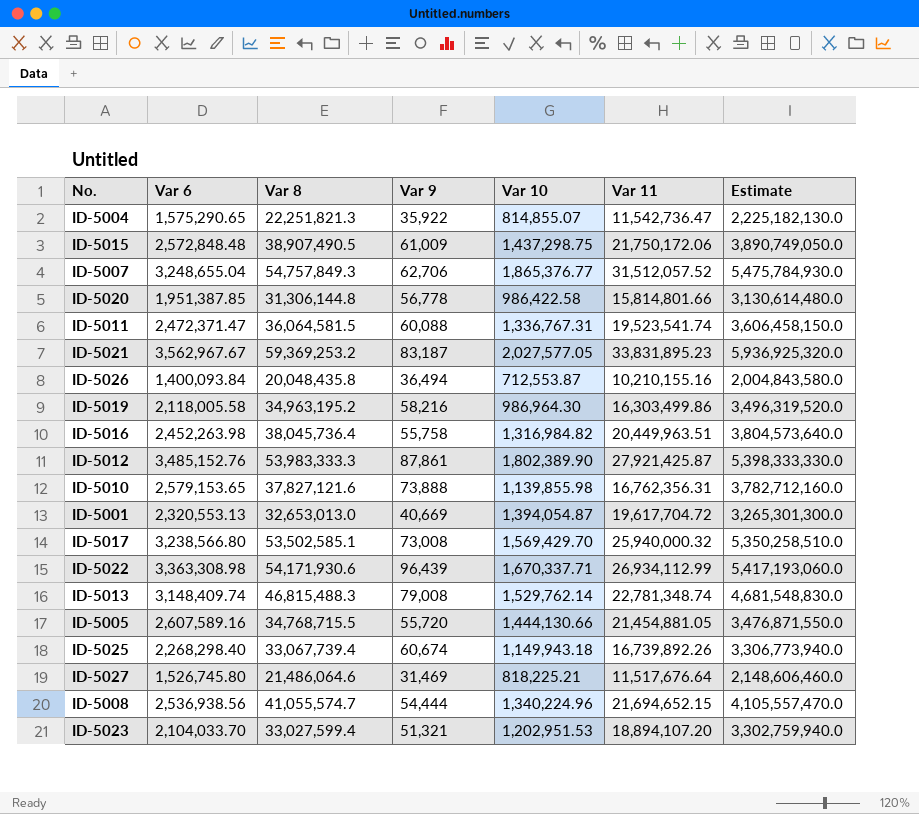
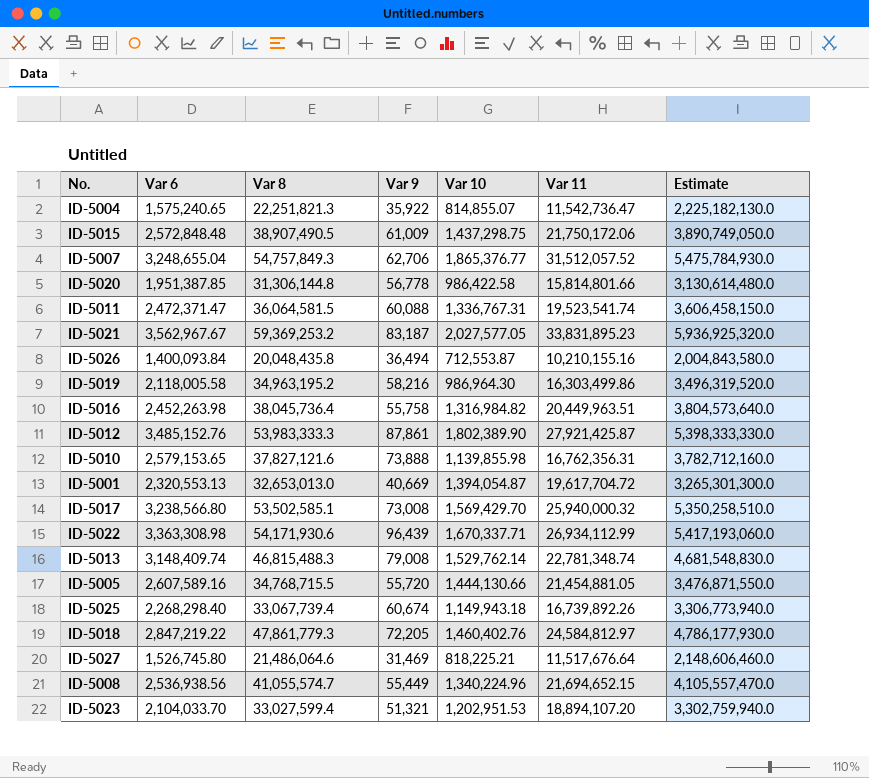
ID-5004 | Var 6: 1,575,290.65 -> 1,575,240.65
row ID-5018: none -> 2,847,219.22 | 47,861,779.3 | 72,205 | 1,460,402.76 | 24,584,812.97 | 4,786,177,930.0
ID-5008 | Var 9: 54,444 -> 55,449

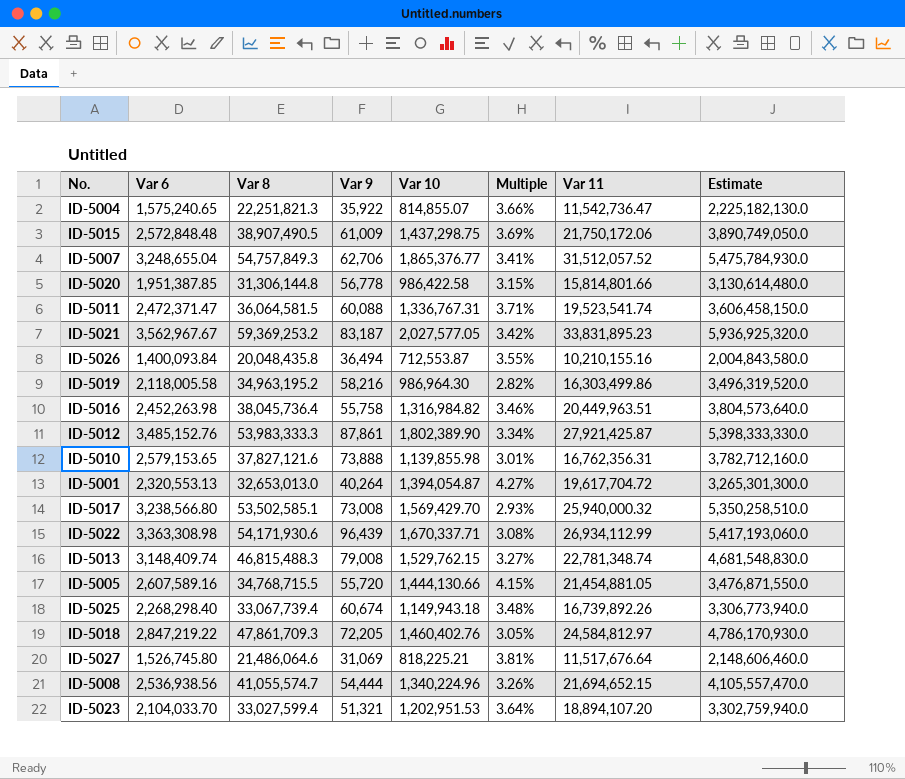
column Multiple | formula: none -> [Var 10] / [Var 8]
ID-5001 | Var 9: 40,669 -> 40,264
ID-5013 | Var 10: 1,529,762.14 -> 1,529,762.15
ID-5018 | Var 8: 47,861,779.3 -> 47,861,709.3
ID-5018 | Estimate: 4,786,177,930.0 -> 4,786,170,930.0
ID-5027 | Var 9: 31,469 -> 31,069
ID-5008 | Var 9: 55,449 -> 54,444

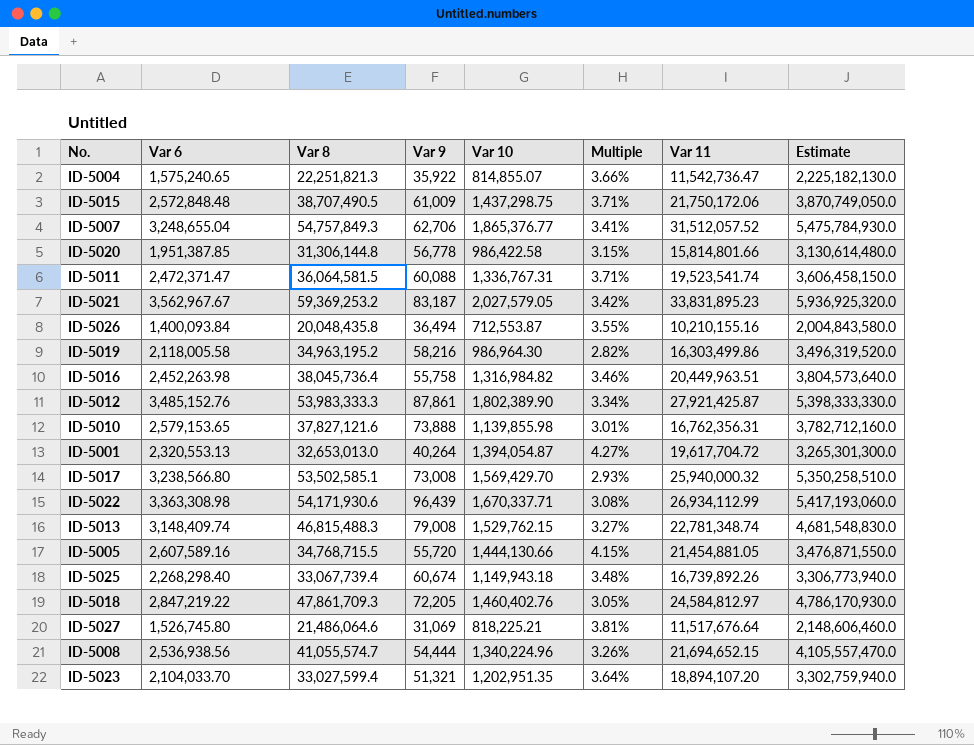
ID-5015 | Var 8: 38,907,490.5 -> 38,707,490.5
ID-5015 | Multiple: 3.69% -> 3.71%
ID-5015 | Estimate: 3,890,749,050.0 -> 3,870,749,050.0
ID-5021 | Var 10: 2,027,577.05 -> 2,027,579.05
ID-5023 | Var 10: 1,202,951.53 -> 1,202,951.35

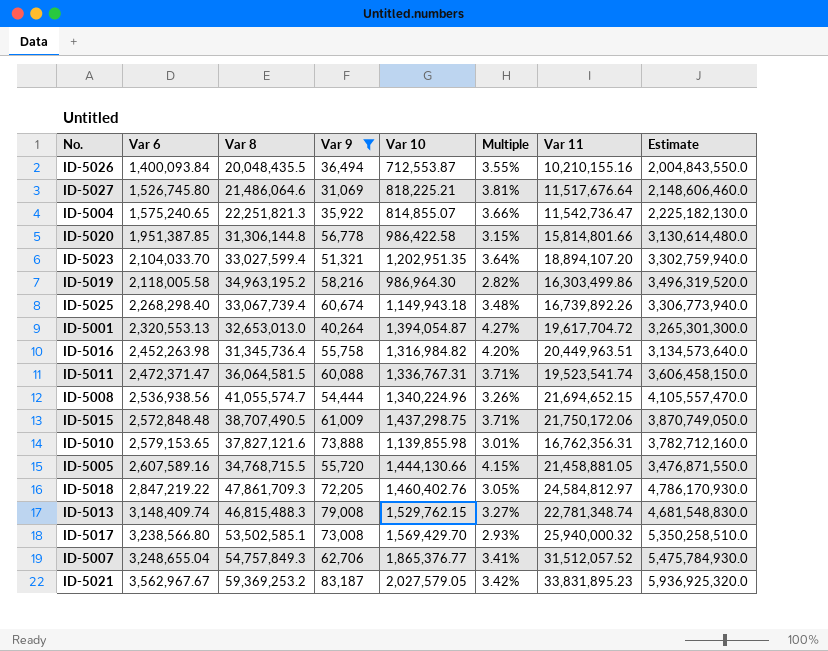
filter: none -> Var 9 <= 83,187
row order: none -> Var 6 ascending
ID-5026 | Var 8: 20,048,435.8 -> 20,048,435.5
ID-5026 | Estimate: 2,004,843,580.0 -> 2,004,843,550.0
ID-5016 | Var 8: 38,045,736.4 -> 31,345,736.4
ID-5016 | Multiple: 3.46% -> 4.20%
ID-5016 | Estimate: 3,804,573,640.0 -> 3,134,573,640.0
ID-5005 | Var 11: 21,454,881.05 -> 21,458,881.05

